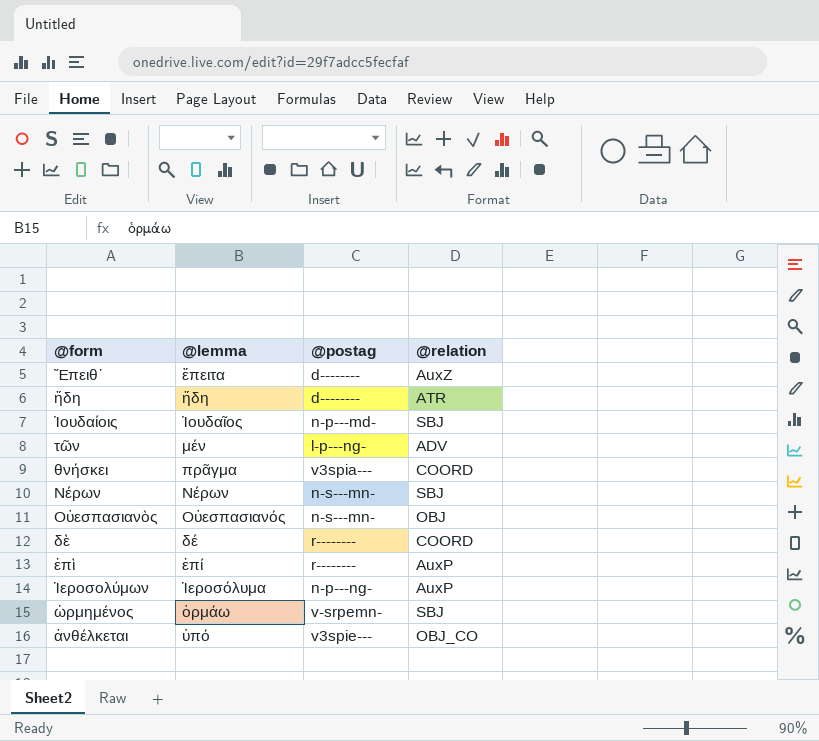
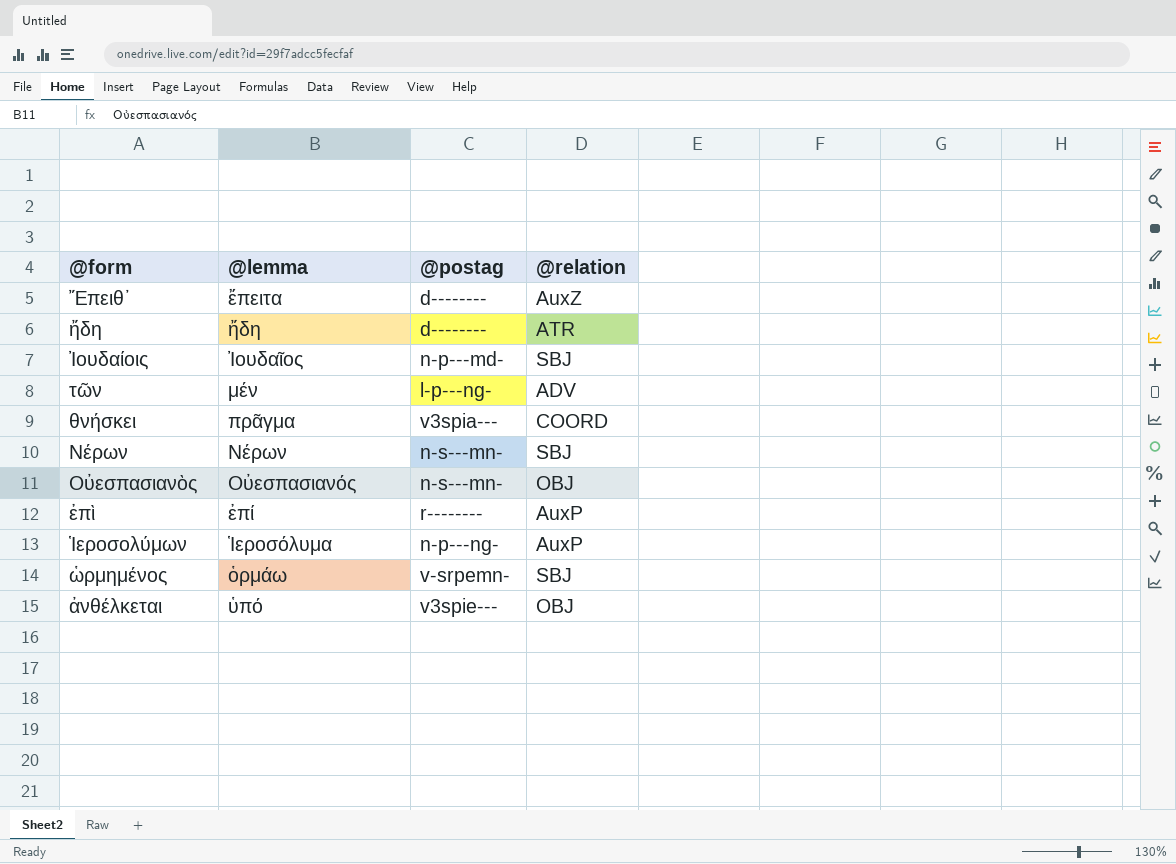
row δὲ: δέ | r-------- | COORD -> none
ἀνθέλκεται | @relation: OBJ_CO -> OBJ

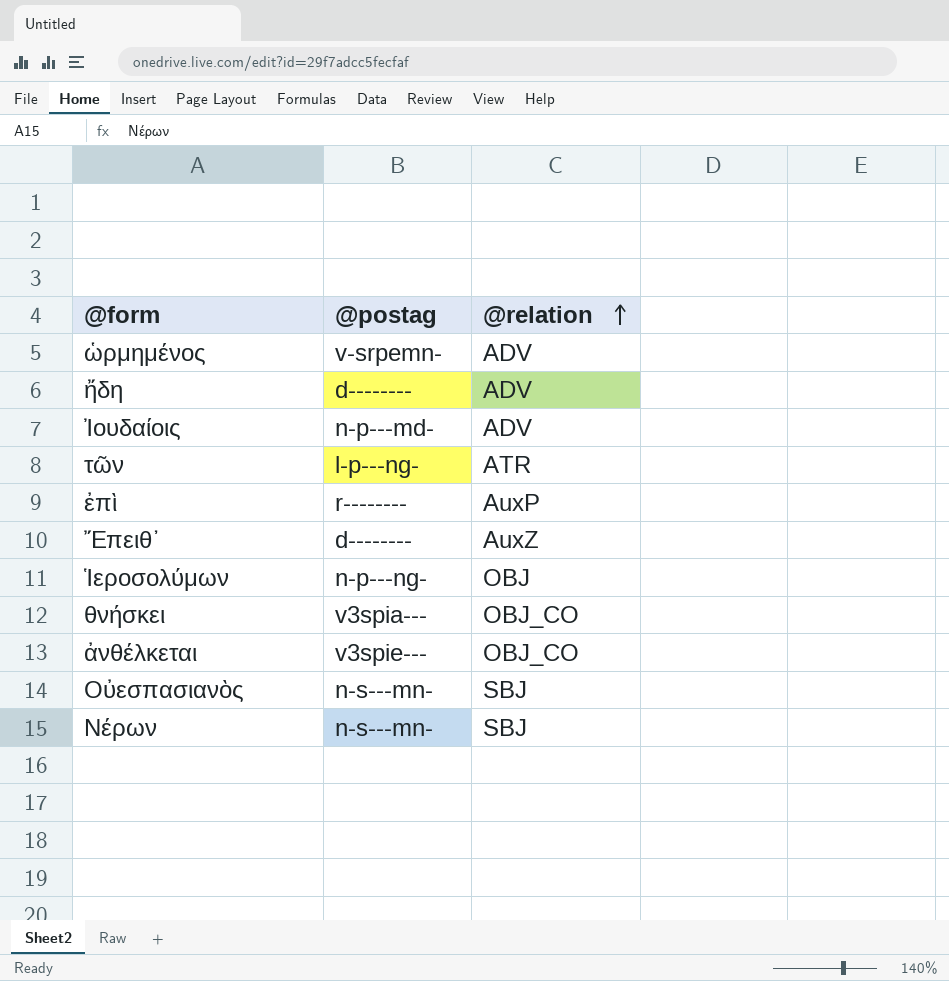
row order: none -> @relation ascending
column @lemma | position: 2 -> none
ὡρμημένος | @relation: SBJ -> ADV
ἤδη | @relation: ATR -> ADV
Ἰουδαίοις | @relation: SBJ -> ADV
τῶν | @relation: ADV -> ATR
Ἱεροσολύμων | @relation: AuxP -> OBJ
θνήσκει | @relation: COORD -> OBJ_CO
ἀνθέλκεται | @relation: OBJ -> OBJ_CO
Οὐεσπασιανὸς | @relation: OBJ -> SBJ

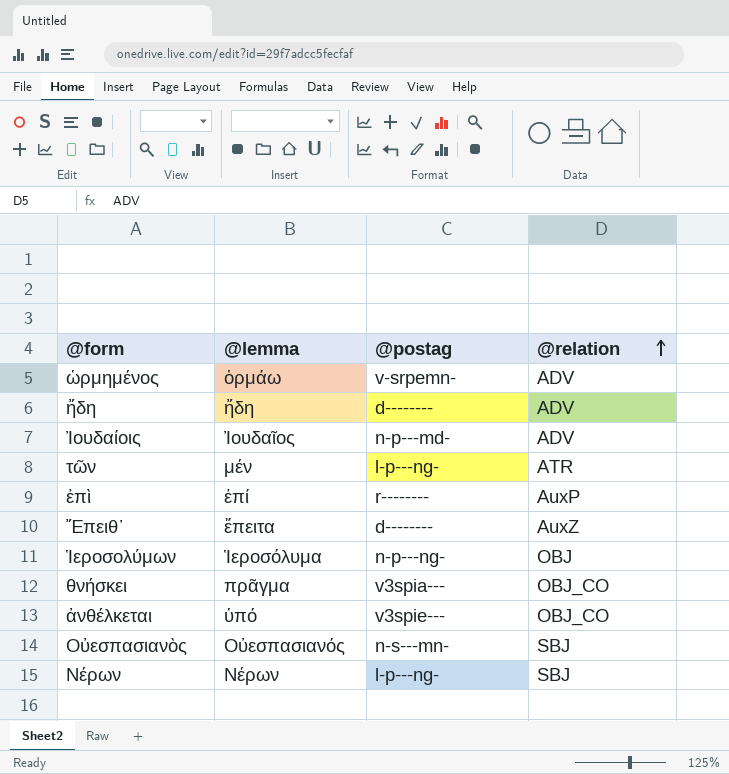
column @lemma | position: none -> 2
Νέρων | @postag: n-s---mn- -> l-p---ng-

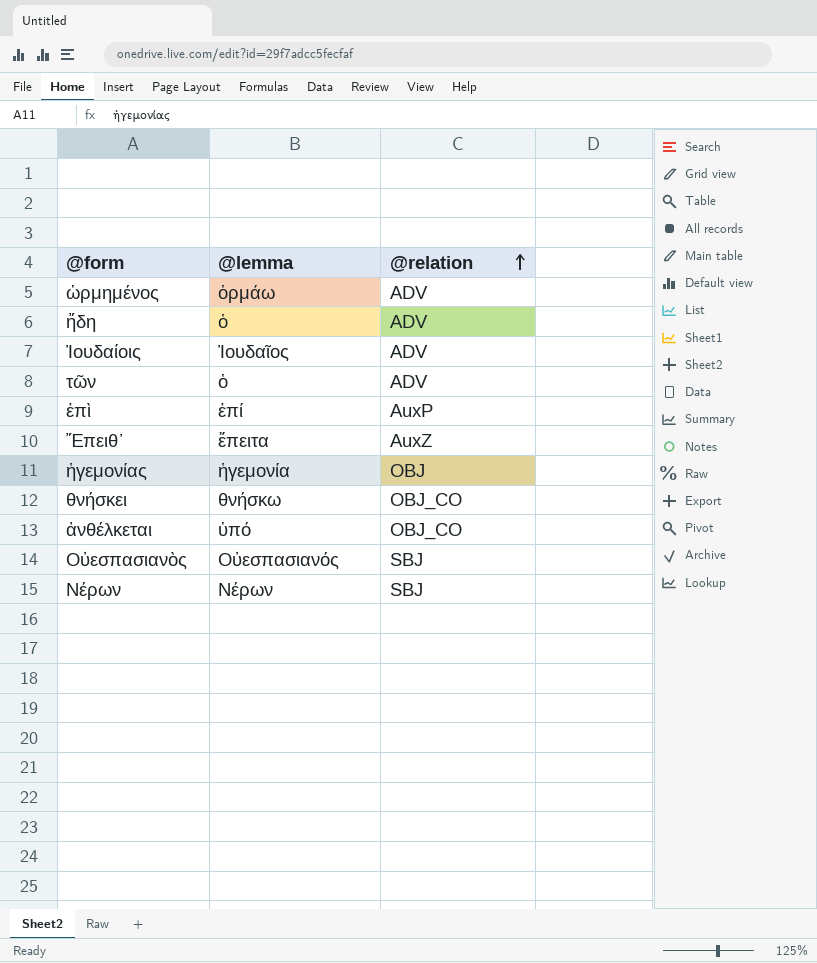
column @postag | position: 3 -> none
row Ἱεροσολύμων: Ἱεροσόλυμα | n-p---ng- | OBJ -> none
ἤδη | @lemma: ἤδη -> ὁ
τῶν | @lemma: μέν -> ὁ
τῶν | @relation: ATR -> ADV
row ἡγεμονίας: none -> ἡγεμονία | OBJ
θνήσκει | @lemma: πρᾶγμα -> θνήσκω

